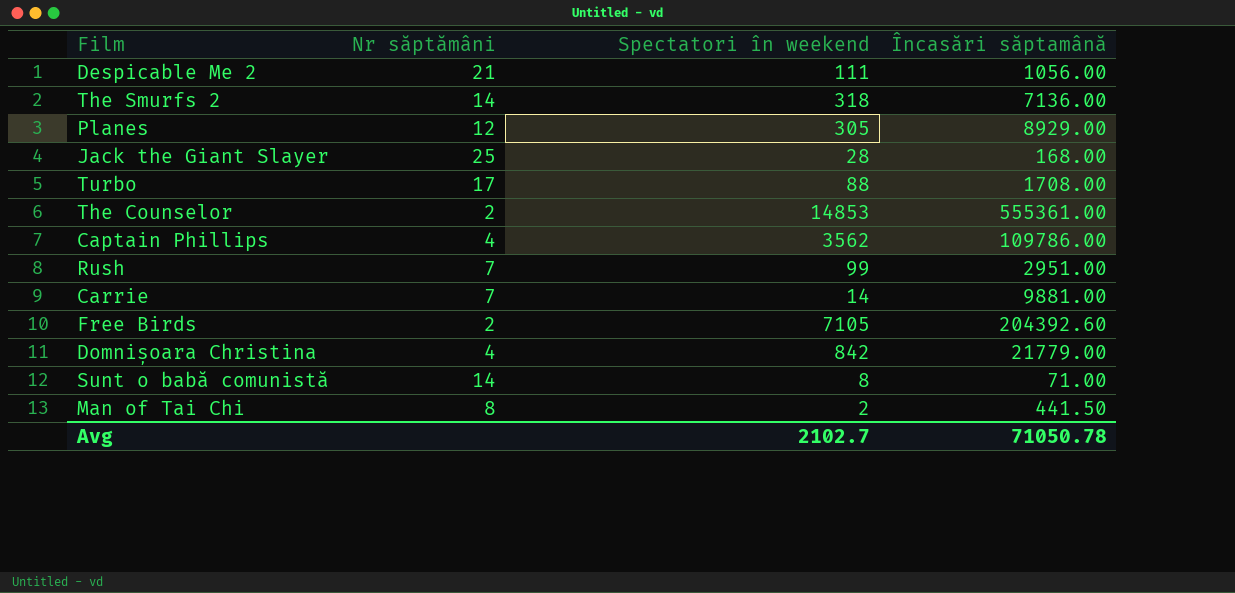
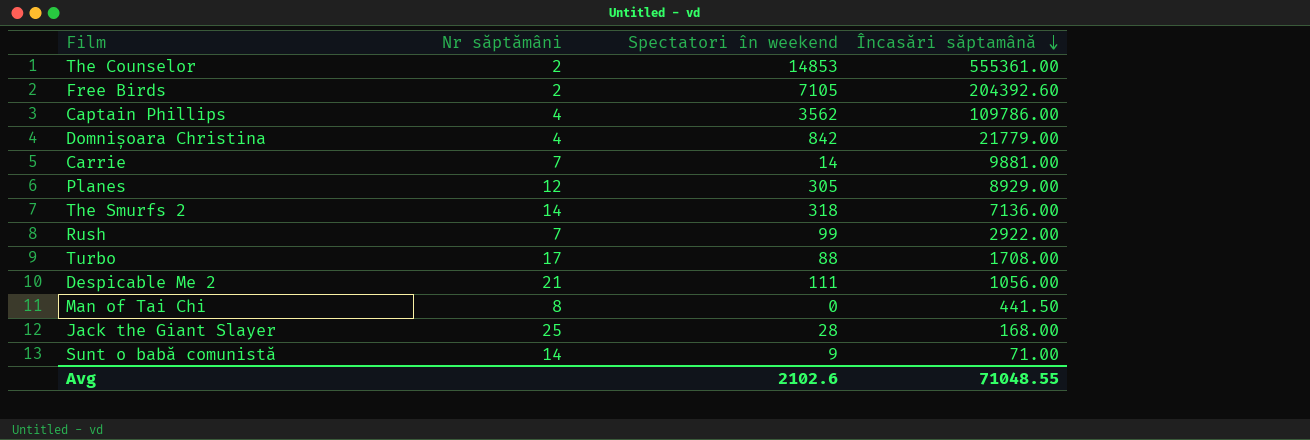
row order: none -> Încasări săptamână descending
Rush | Încasări săptamână: 2951.00 -> 2922.00
Man of Tai Chi | Spectatori în weekend: 2 -> 0
Sunt o babă comunistă | Spectatori în weekend: 8 -> 9
Avg | Spectatori în weekend: 2102.7 -> 2102.6
Avg | Încasări săptamână: 71050.78 -> 71048.55

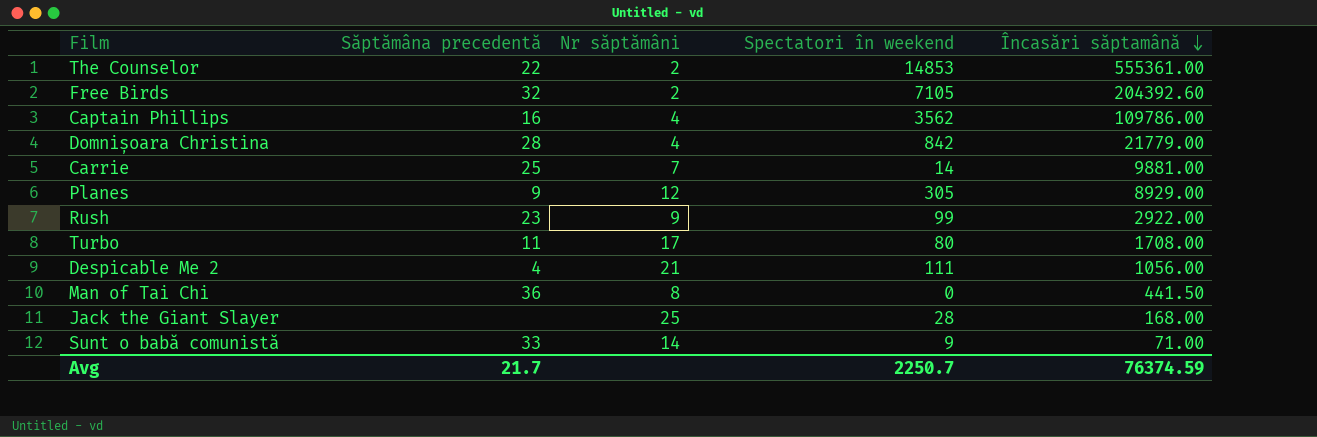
column Săptămâna precedentă | position: none -> 2
row The Smurfs 2: 14 | 318 | 7136.00 -> none
Rush | Nr săptămâni: 7 -> 9
Turbo | Spectatori în weekend: 88 -> 80
Avg | Spectatori în weekend: 2102.6 -> 2250.7
Avg | Încasări săptamână: 71048.55 -> 76374.59

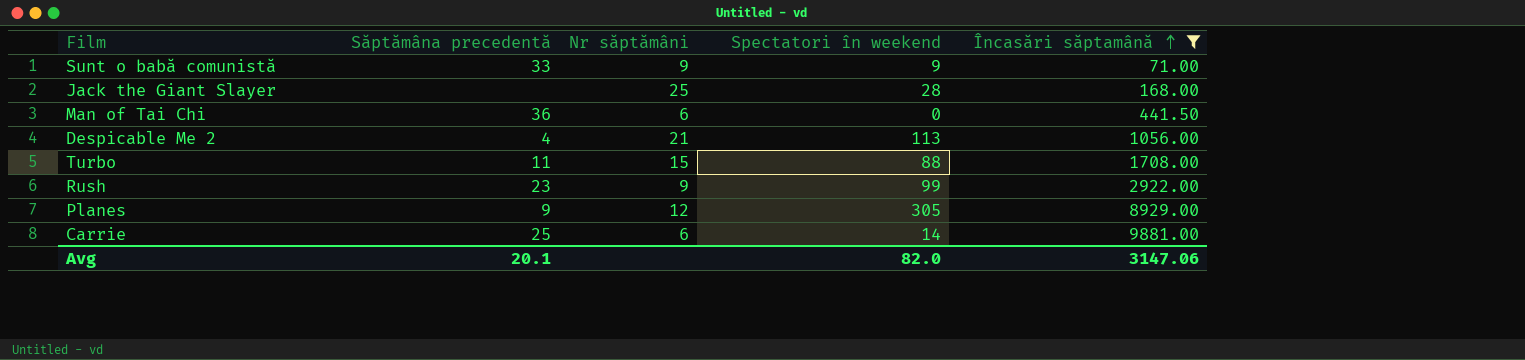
filter: none -> Încasări săptamână <= 9881.00
row order: Încasări săptamână descending -> Încasări săptamână ascending
Sunt o babă comunistă | Nr săptămâni: 14 -> 9
Man of Tai Chi | Nr săptămâni: 8 -> 6
Despicable Me 2 | Spectatori în weekend: 111 -> 113
Turbo | Nr săptămâni: 17 -> 15
Turbo | Spectatori în weekend: 80 -> 88
Carrie | Nr săptămâni: 7 -> 6
Avg | Săptămâna precedentă: 21.7 -> 20.1
Avg | Spectatori în weekend: 2250.7 -> 82.0
Avg | Încasări săptamână: 76374.59 -> 3147.06

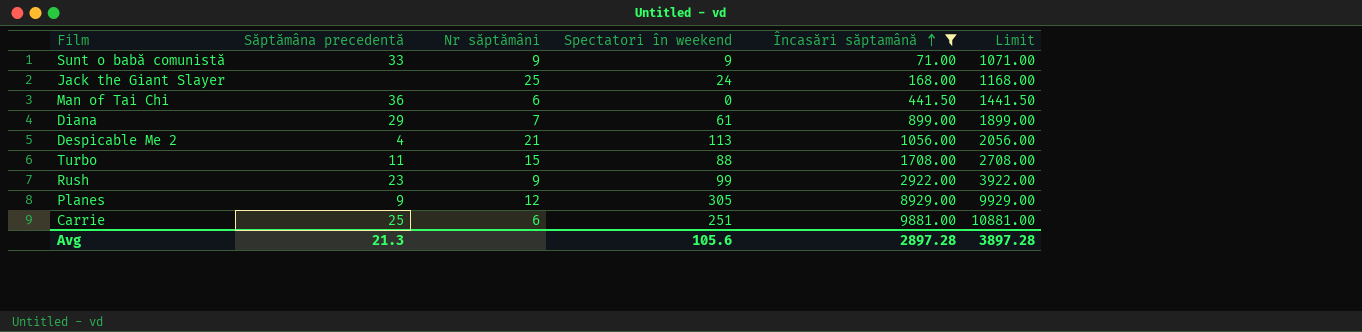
column Limit | formula: none -> [Încasări săptamână] + 1000
Jack the Giant Slayer | Spectatori în weekend: 28 -> 24
row Diana: none -> 29 | 7 | 61 | 899.00 | 1899.00
Carrie | Spectatori în weekend: 14 -> 251
Avg | Săptămâna precedentă: 20.1 -> 21.3
Avg | Spectatori în weekend: 82.0 -> 105.6
Avg | Încasări săptamână: 3147.06 -> 2897.28

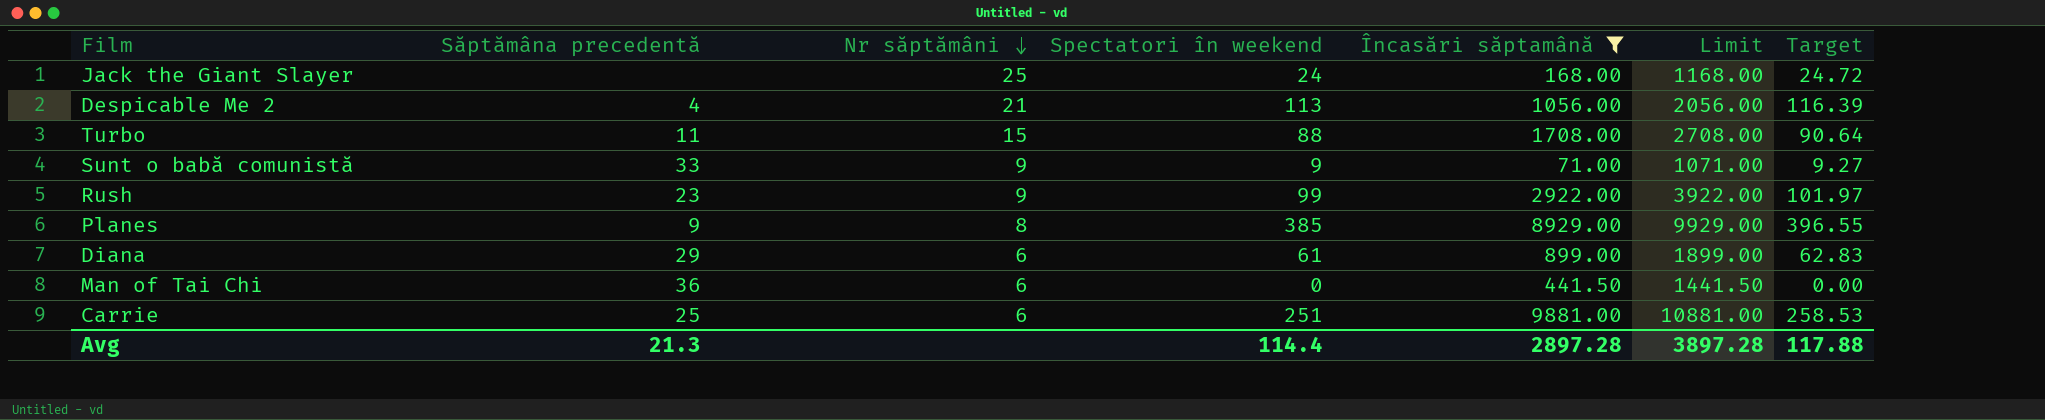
row order: Încasări săptamână ascending -> Nr săptămâni descending
column Target | formula: none -> [Spectatori în weekend] * 1.03
Planes | Nr săptămâni: 12 -> 8
Planes | Spectatori în weekend: 305 -> 385
Diana | Nr săptămâni: 7 -> 6
Avg | Spectatori în weekend: 105.6 -> 114.4

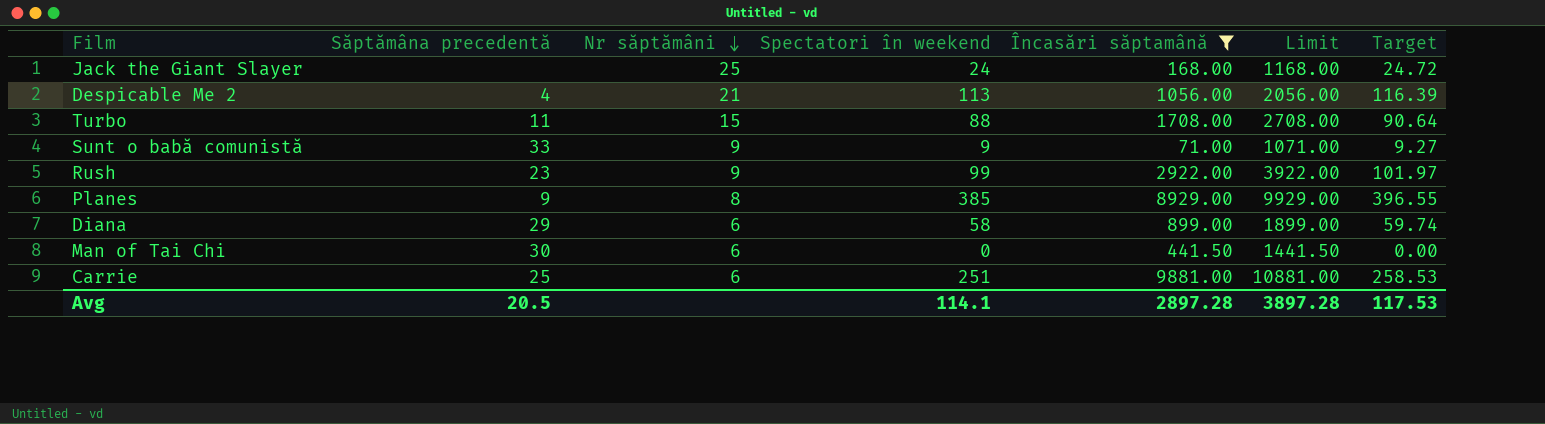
Diana | Spectatori în weekend: 61 -> 58
Diana | Target: 62.83 -> 59.74
Man of Tai Chi | Săptămâna precedentă: 36 -> 30
Avg | Săptămâna precedentă: 21.3 -> 20.5
Avg | Spectatori în weekend: 114.4 -> 114.1
Avg | Target: 117.88 -> 117.53

